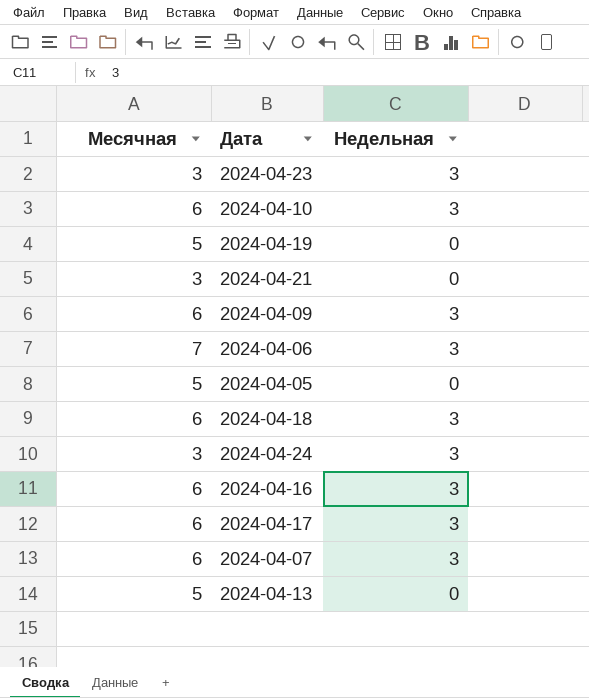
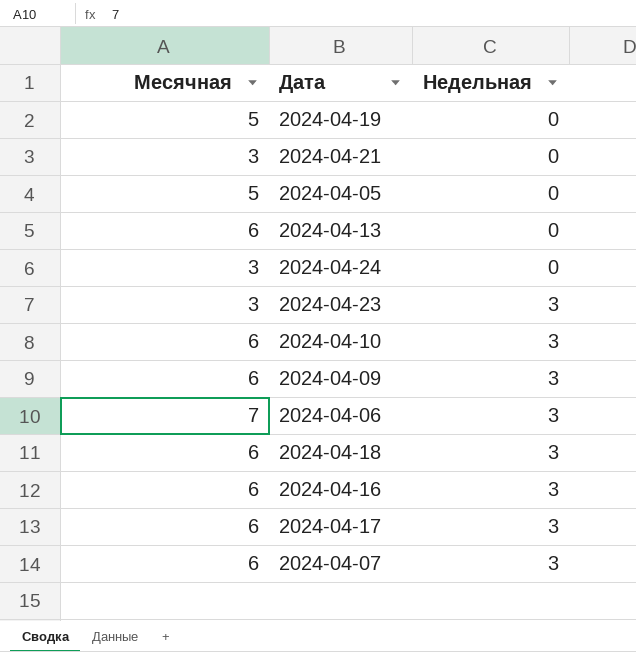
row order: none -> Недельная ascending
2024-04-13 | Месячная: 5 -> 6
2024-04-24 | Недельная: 3 -> 0

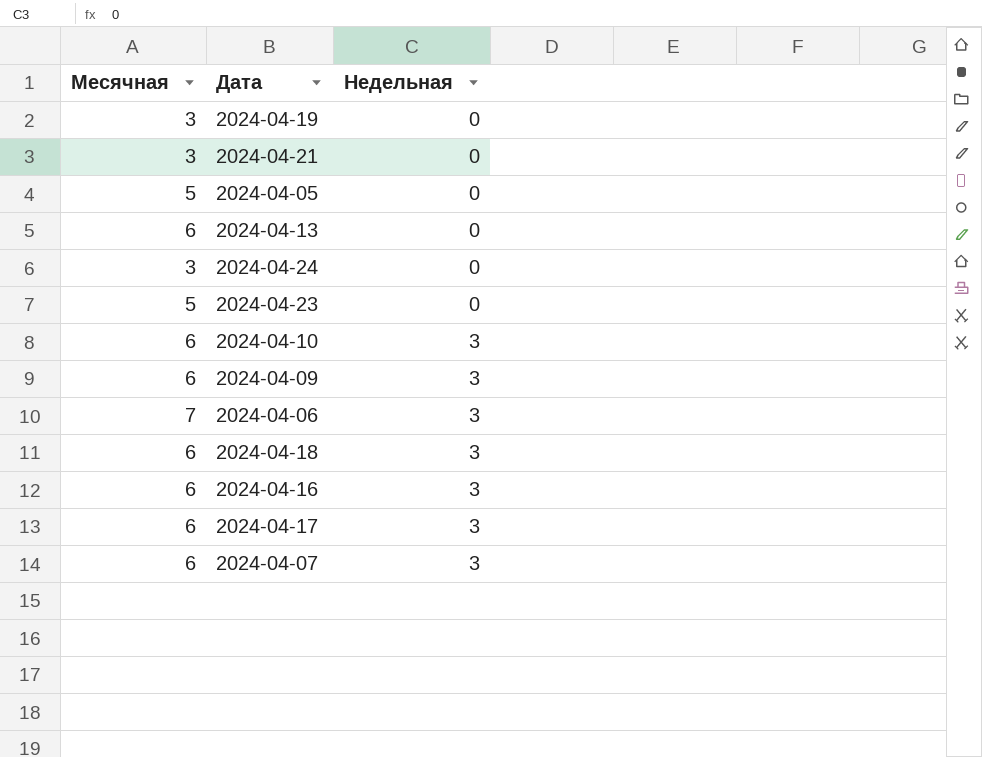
2024-04-19 | Месячная: 5 -> 3
2024-04-23 | Месячная: 3 -> 5
2024-04-23 | Недельная: 3 -> 0

